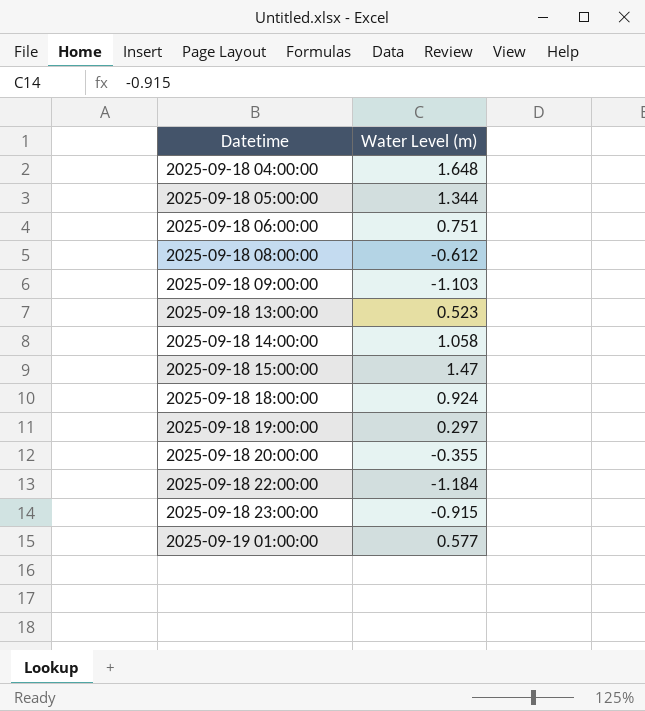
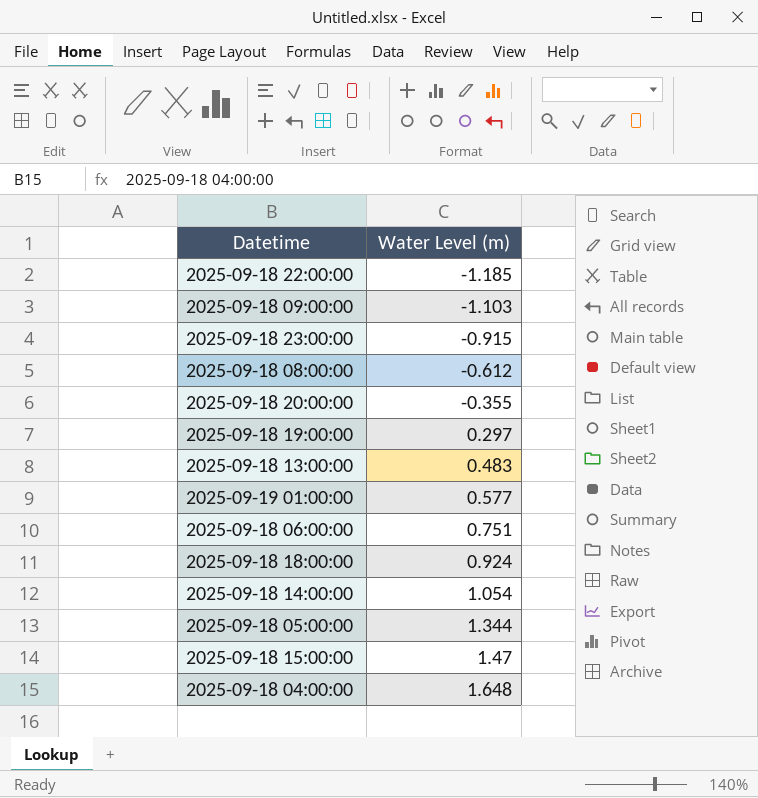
row order: Datetime ascending -> Water Level (m) ascending
2025-09-18 22:00:00 | Water Level (m): -1.184 -> -1.185
2025-09-18 13:00:00 | Water Level (m): 0.523 -> 0.483
2025-09-18 14:00:00 | Water Level (m): 1.058 -> 1.054

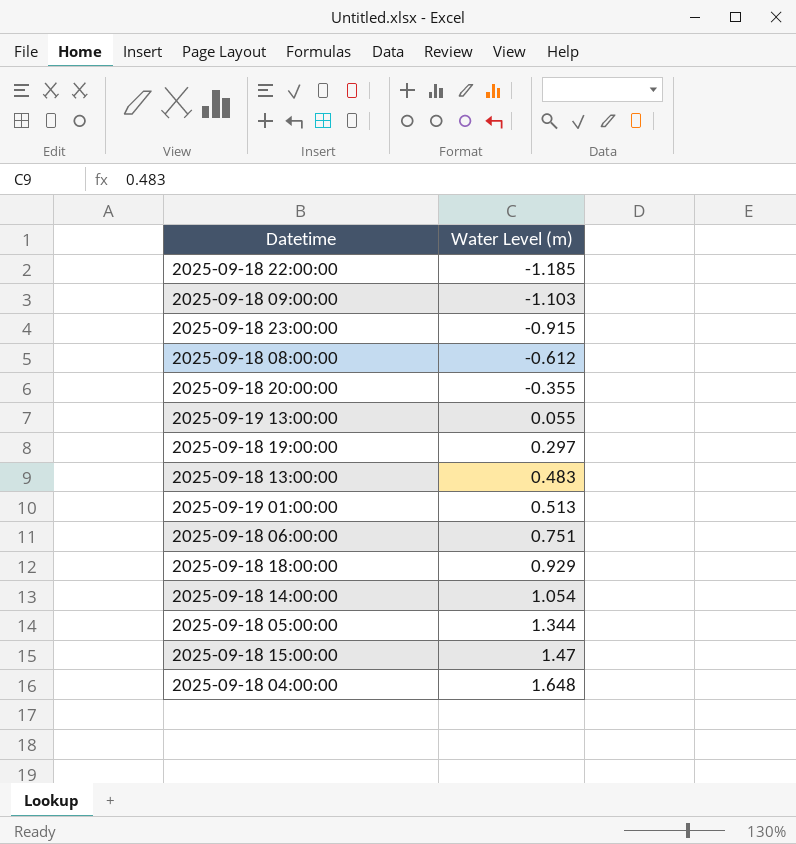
row 2025-09-19 13:00:00: none -> 0.055
2025-09-19 01:00:00 | Water Level (m): 0.577 -> 0.513
2025-09-18 18:00:00 | Water Level (m): 0.924 -> 0.929

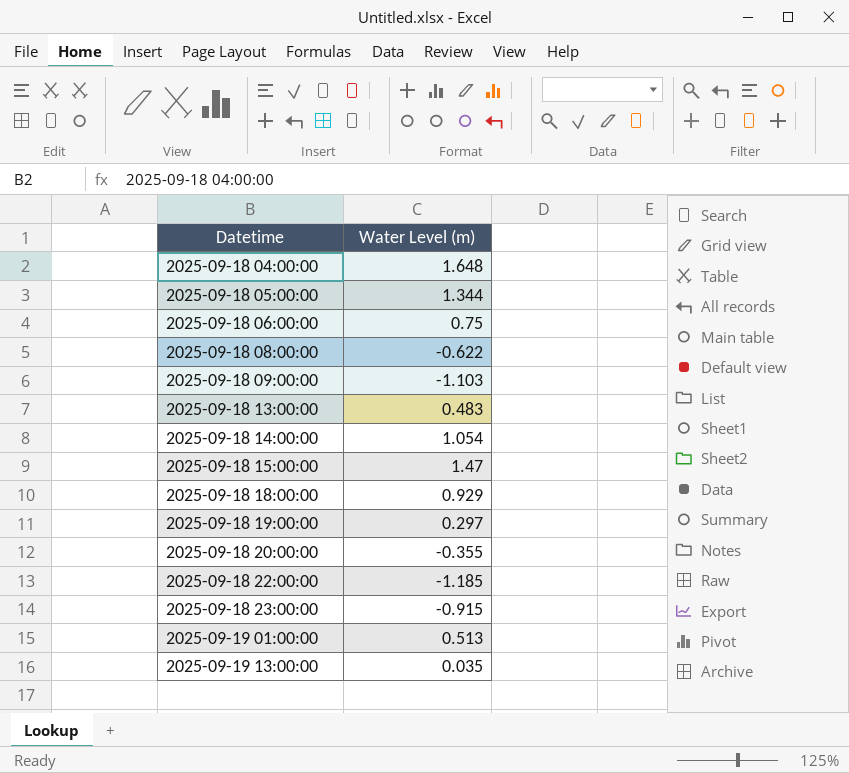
row order: Water Level (m) ascending -> Datetime ascending
2025-09-18 06:00:00 | Water Level (m): 0.751 -> 0.75
2025-09-18 08:00:00 | Water Level (m): -0.612 -> -0.622
2025-09-19 13:00:00 | Water Level (m): 0.055 -> 0.035

